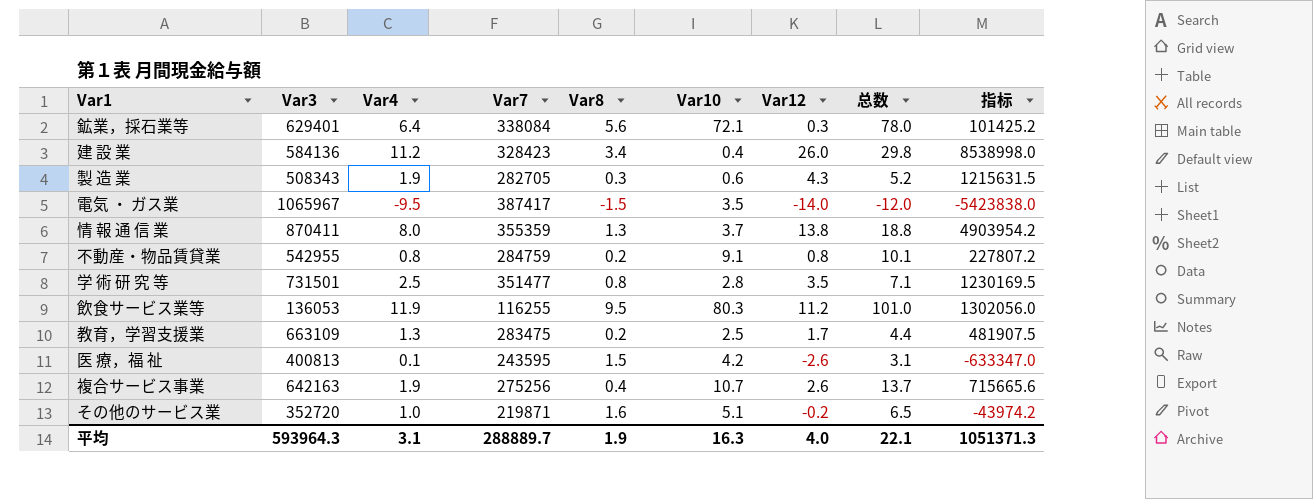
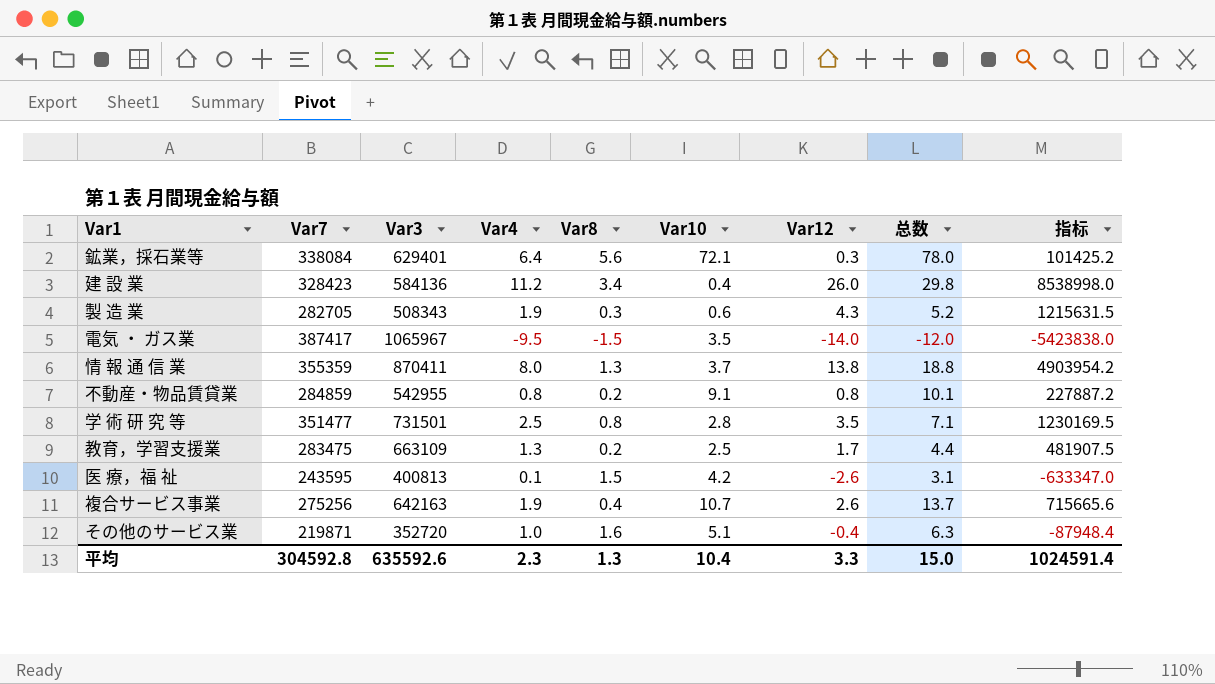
column Var7 | position: 4 -> 2
row 飲食サービス業等: 136053 | 11.9 | 116255 | 9.5 | 80.3 | 11.2 | 101.0 | 1302056.0 -> none
不動産・物品賃貸業 | Var7: 284759 -> 284859
不動産・物品賃貸業 | 指标: 227807.2 -> 227887.2
その他のサービス業 | Var12: -0.2 -> -0.4
その他のサービス業 | 总数: 6.5 -> 6.3
その他のサービス業 | 指标: -43974.2 -> -87948.4
平均 | Var7: 288889.7 -> 304592.8
平均 | Var3: 593964.3 -> 635592.6
平均 | Var4: 3.1 -> 2.3
平均 | Var8: 1.9 -> 1.3
平均 | Var10: 16.3 -> 10.4
平均 | Var12: 4.0 -> 3.3
平均 | 总数: 22.1 -> 15.0
平均 | 指标: 1051371.3 -> 1024591.4

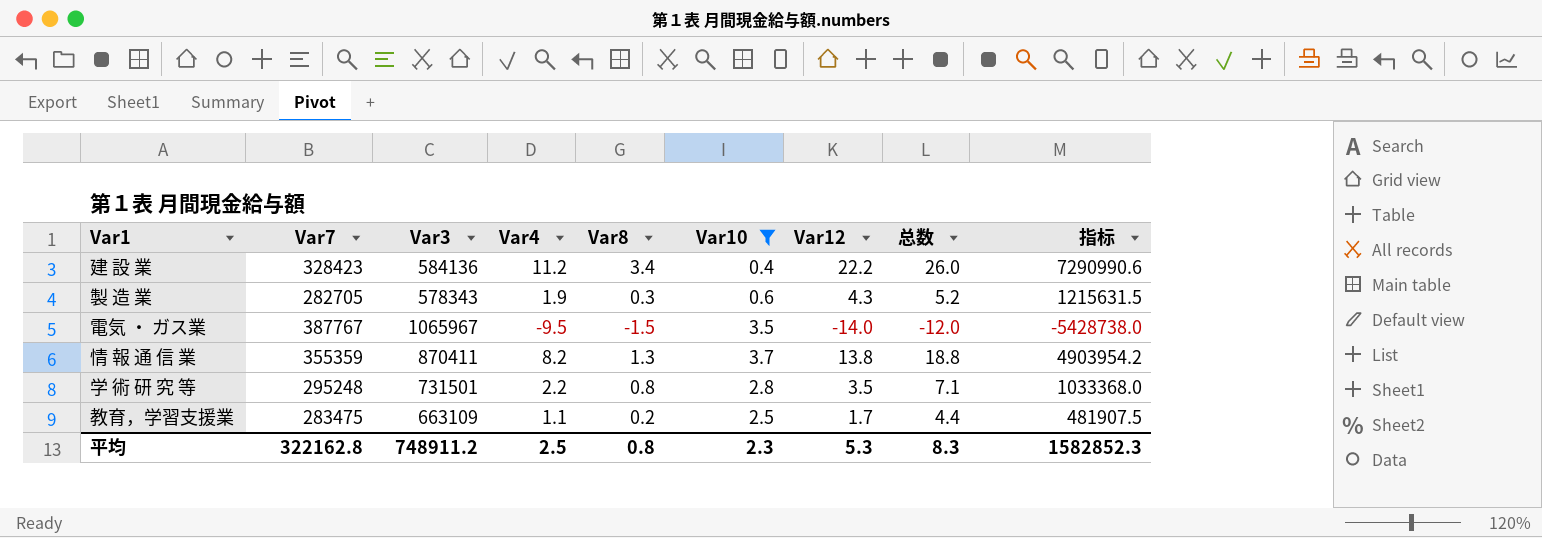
filter: none -> Var10 <= 3.7
建 設 業 | Var12: 26.0 -> 22.2
建 設 業 | 总数: 29.8 -> 26.0
建 設 業 | 指标: 8538998.0 -> 7290990.6
製 造 業 | Var3: 508343 -> 578343
電気 ・ ガス業 | Var7: 387417 -> 387767
電気 ・ ガス業 | 指标: -5423838.0 -> -5428738.0
情 報 通 信 業 | Var4: 8.0 -> 8.2
学 術 研 究 等 | Var7: 351477 -> 295248
学 術 研 究 等 | Var4: 2.5 -> 2.2
学 術 研 究 等 | 指标: 1230169.5 -> 1033368.0
教育，学習支援業 | Var4: 1.3 -> 1.1
平均 | Var7: 304592.8 -> 322162.8
平均 | Var3: 635592.6 -> 748911.2
平均 | Var4: 2.3 -> 2.5
平均 | Var8: 1.3 -> 0.8
平均 | Var10: 10.4 -> 2.3
平均 | Var12: 3.3 -> 5.3
平均 | 总数: 15.0 -> 8.3
平均 | 指标: 1024591.4 -> 1582852.3

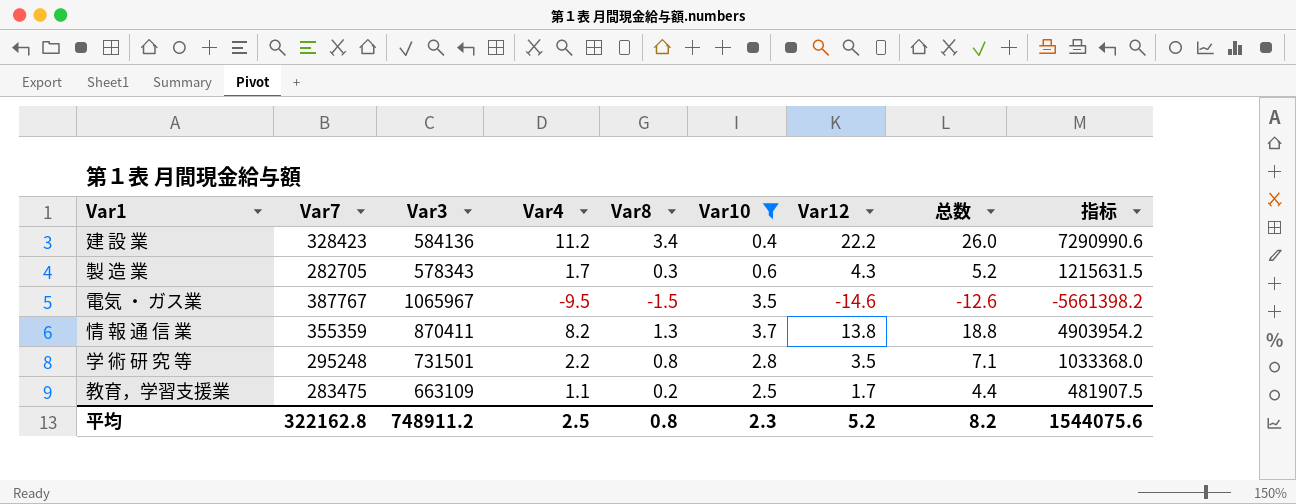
製 造 業 | Var4: 1.9 -> 1.7
電気 ・ ガス業 | Var12: -14.0 -> -14.6
電気 ・ ガス業 | 总数: -12.0 -> -12.6
電気 ・ ガス業 | 指标: -5428738.0 -> -5661398.2
平均 | Var12: 5.3 -> 5.2
平均 | 总数: 8.3 -> 8.2
平均 | 指标: 1582852.3 -> 1544075.6

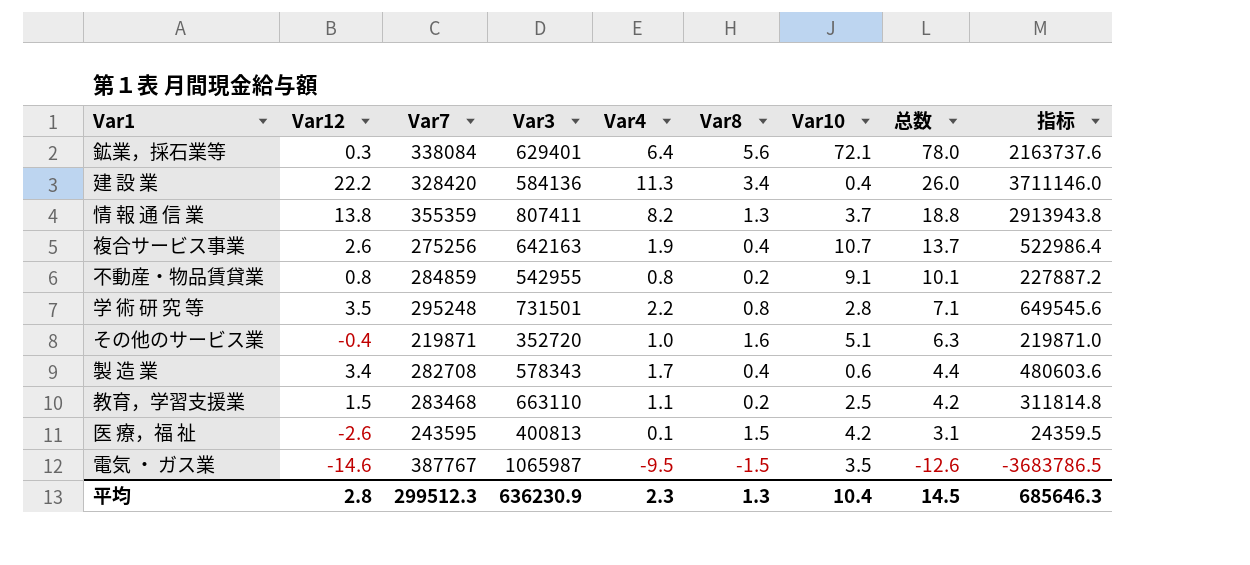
filter: Var10 <= 3.7 -> none
row order: none -> 总数 descending
column Var12 | position: 7 -> 2
column 指标 | formula: [Var7] * [Var12] -> [Var7] * [Var4]
建 設 業 | Var7: 328423 -> 328420
建 設 業 | Var4: 11.2 -> 11.3
情 報 通 信 業 | Var3: 870411 -> 807411
製 造 業 | Var12: 4.3 -> 3.4
製 造 業 | Var7: 282705 -> 282708
製 造 業 | Var8: 0.3 -> 0.4
製 造 業 | 总数: 5.2 -> 4.4
教育，学習支援業 | Var12: 1.7 -> 1.5
教育，学習支援業 | Var7: 283475 -> 283468
教育，学習支援業 | Var3: 663109 -> 663110
教育，学習支援業 | 总数: 4.4 -> 4.2
電気 ・ ガス業 | Var3: 1065967 -> 1065987
平均 | Var12: 5.2 -> 2.8
平均 | Var7: 322162.8 -> 299512.3
平均 | Var3: 748911.2 -> 636230.9
平均 | Var4: 2.5 -> 2.3
平均 | Var8: 0.8 -> 1.3
平均 | Var10: 2.3 -> 10.4
平均 | 总数: 8.2 -> 14.5
平均 | 指标: 1544075.6 -> 685646.3

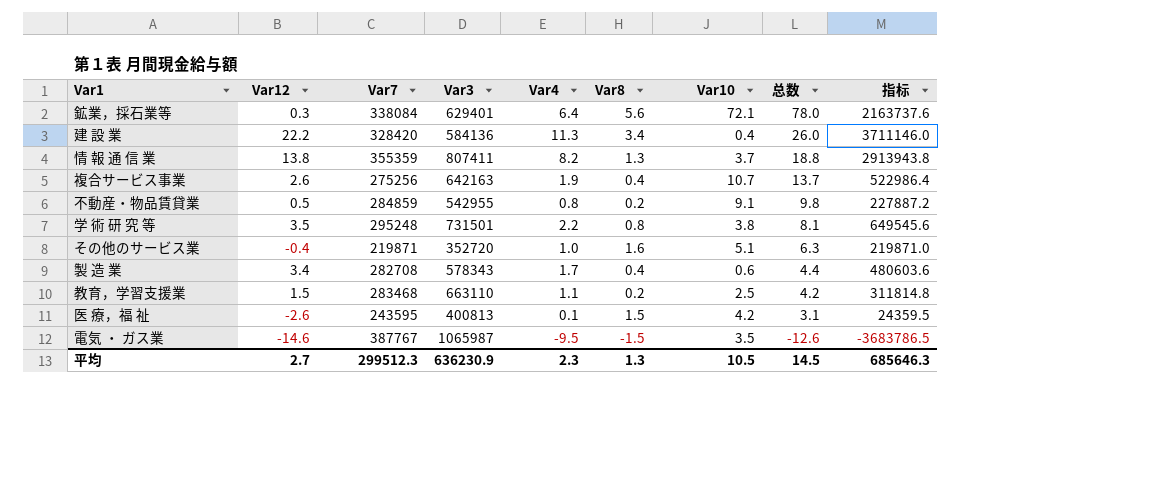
不動産・物品賃貸業 | Var12: 0.8 -> 0.5
不動産・物品賃貸業 | 总数: 10.1 -> 9.8
学 術 研 究 等 | Var10: 2.8 -> 3.8
学 術 研 究 等 | 总数: 7.1 -> 8.1
平均 | Var12: 2.8 -> 2.7
平均 | Var10: 10.4 -> 10.5

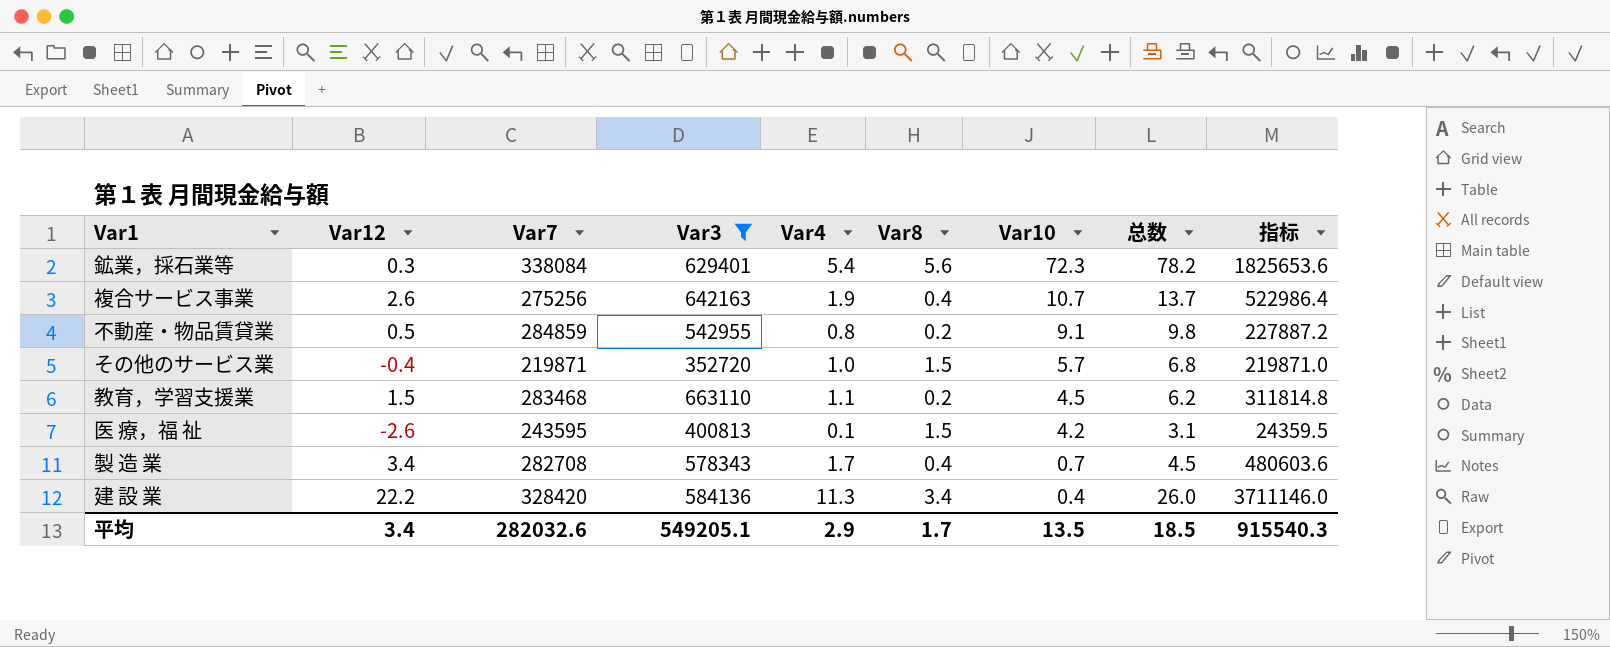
filter: none -> Var3 <= 663110
row order: 总数 descending -> Var10 descending
鉱業，採石業等 | Var4: 6.4 -> 5.4
鉱業，採石業等 | Var10: 72.1 -> 72.3
鉱業，採石業等 | 总数: 78.0 -> 78.2
鉱業，採石業等 | 指标: 2163737.6 -> 1825653.6
その他のサービス業 | Var8: 1.6 -> 1.5
その他のサービス業 | Var10: 5.1 -> 5.7
その他のサービス業 | 总数: 6.3 -> 6.8
教育，学習支援業 | Var10: 2.5 -> 4.5
教育，学習支援業 | 总数: 4.2 -> 6.2
製 造 業 | Var10: 0.6 -> 0.7
製 造 業 | 总数: 4.4 -> 4.5
平均 | Var12: 2.7 -> 3.4
平均 | Var7: 299512.3 -> 282032.6
平均 | Var3: 636230.9 -> 549205.1
平均 | Var4: 2.3 -> 2.9
平均 | Var8: 1.3 -> 1.7
平均 | Var10: 10.5 -> 13.5
平均 | 总数: 14.5 -> 18.5
平均 | 指标: 685646.3 -> 915540.3

